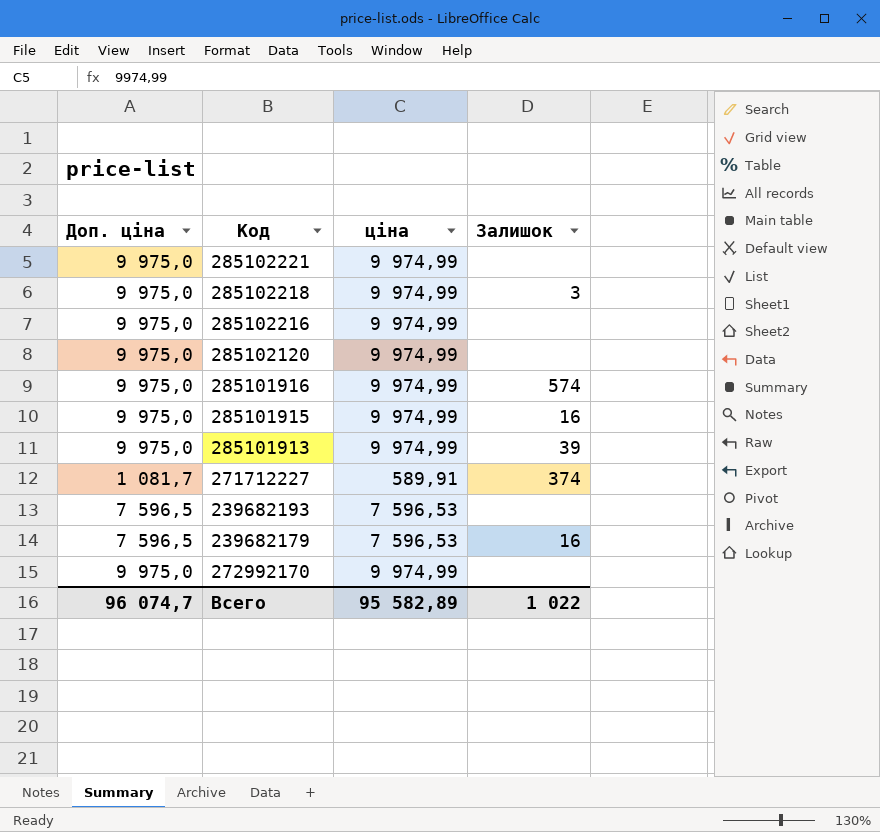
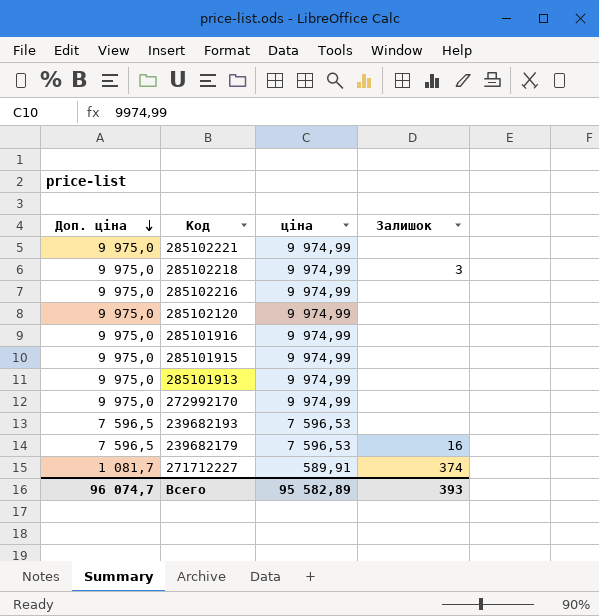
row order: none -> Доп. ціна descending
285101916 | Залишок: 574 -> none
285101915 | Залишок: 16 -> none
285101913 | Залишок: 39 -> none
Всего | Залишок: 1 022 -> 393

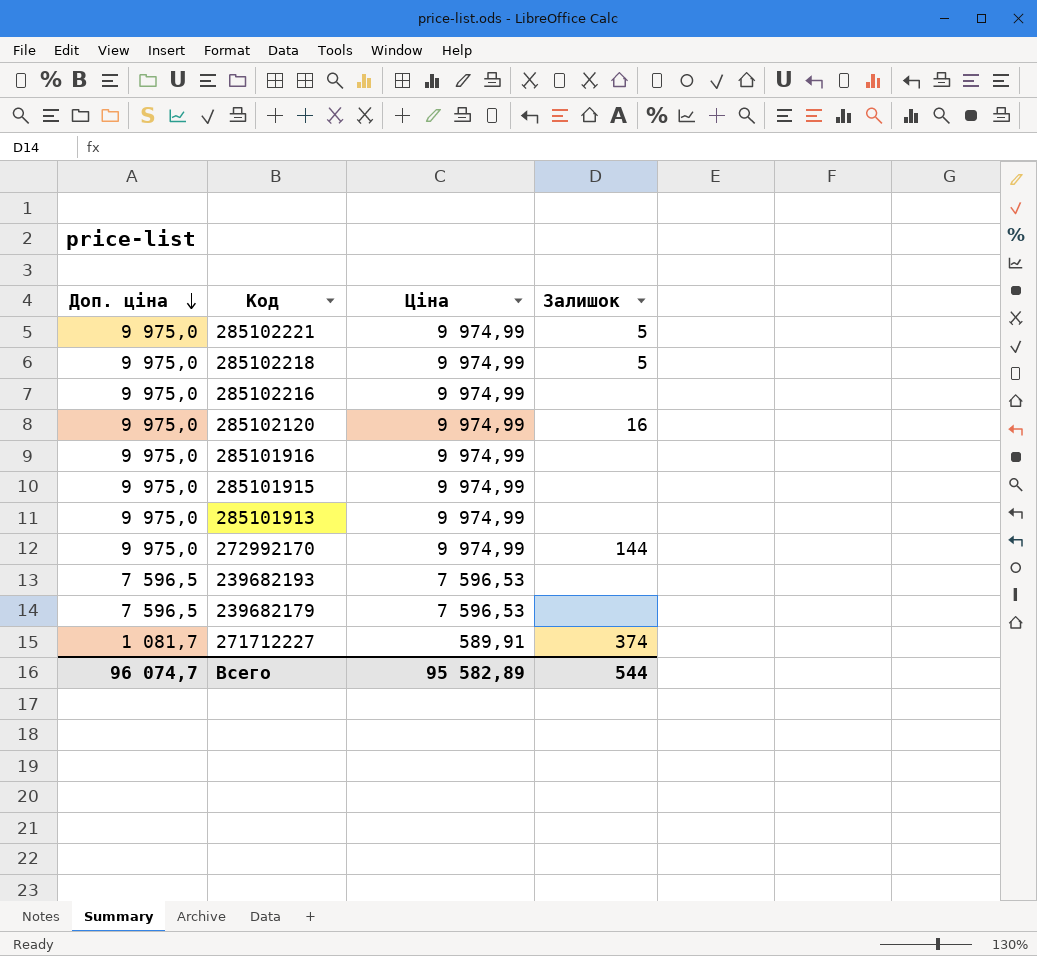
column name: ціна -> Ціна
285102221 | Залишок: none -> 5
285102218 | Залишок: 3 -> 5
285102120 | Залишок: none -> 16
272992170 | Залишок: none -> 144
239682179 | Залишок: 16 -> none
Всего | Залишок: 393 -> 544

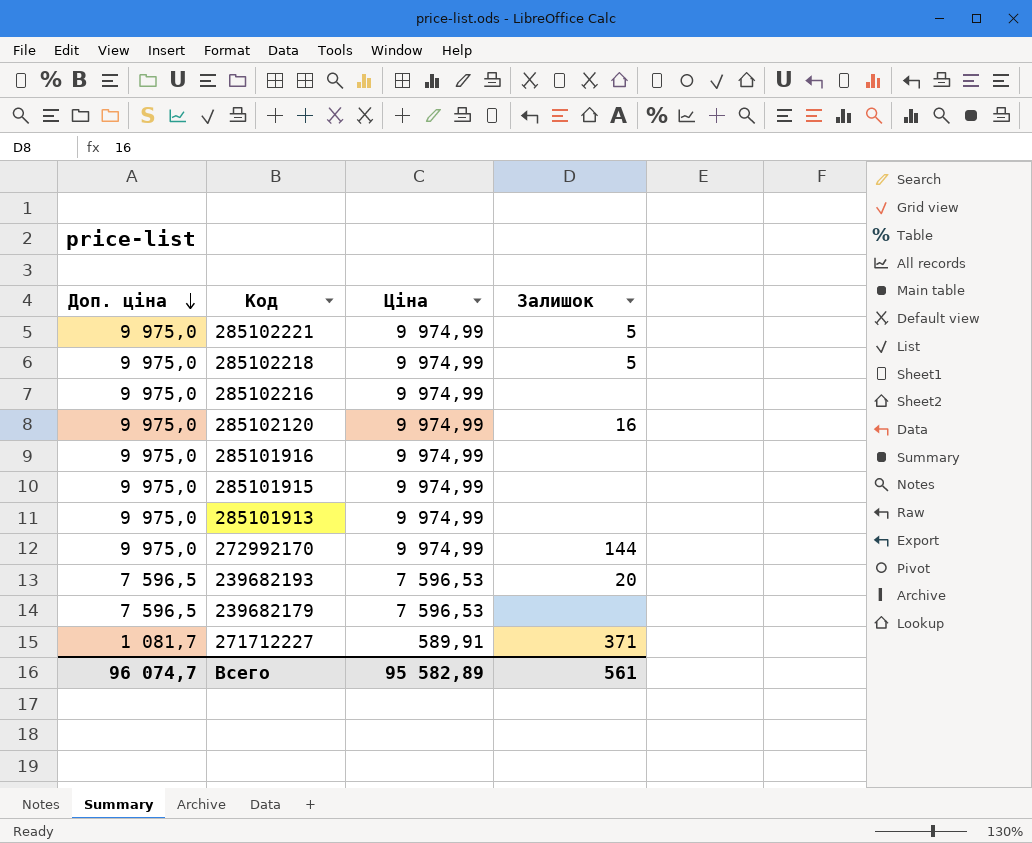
239682193 | Залишок: none -> 20
271712227 | Залишок: 374 -> 371
Всего | Залишок: 544 -> 561

